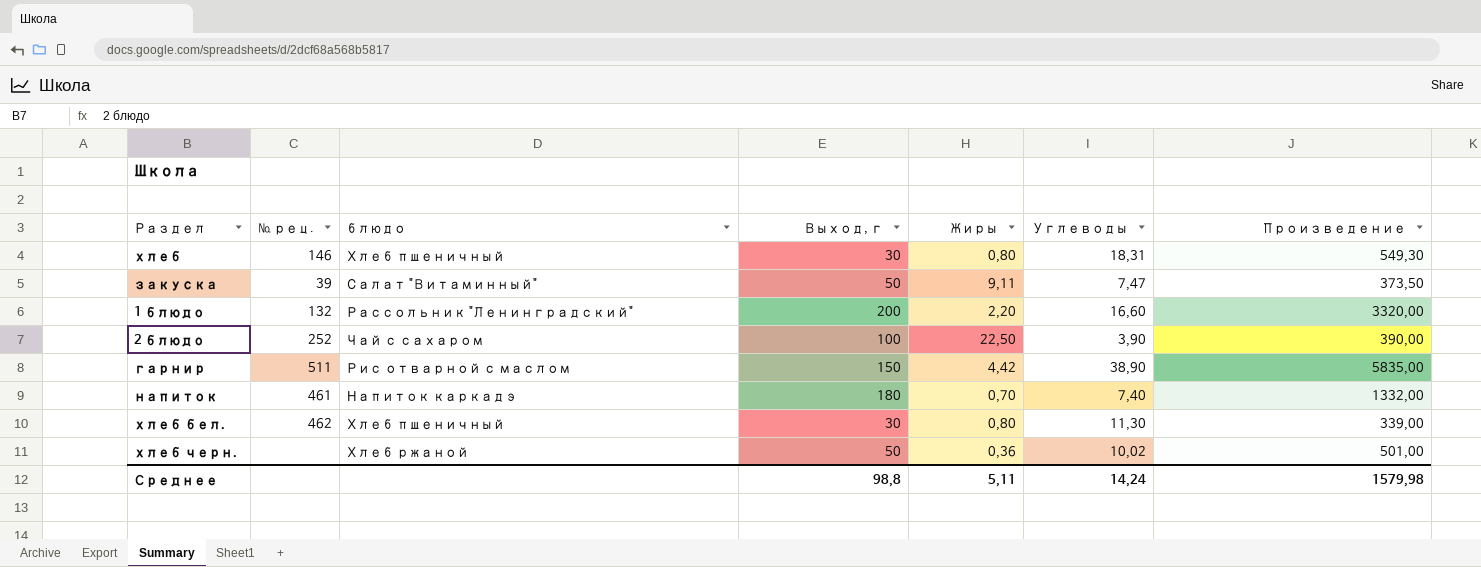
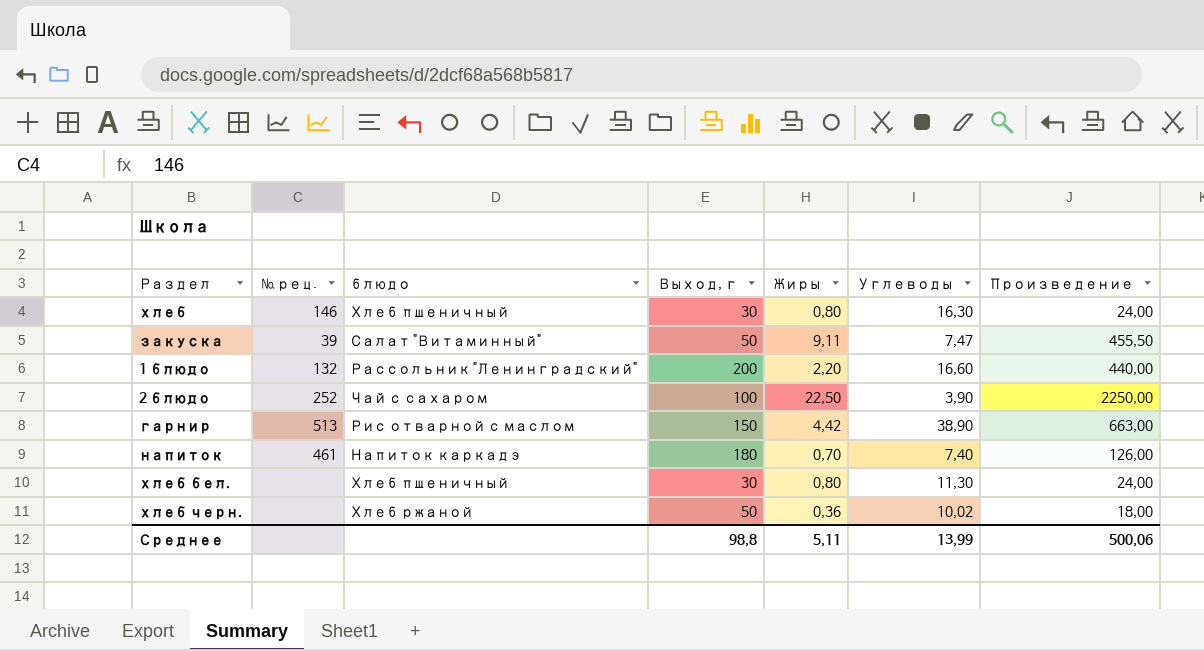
column Произведение | formula: [Выход, г] * [Углеводы] -> [Выход, г] * [Жиры]
хлеб | Углеводы: 18,31 -> 16,30
гарнир | № рец.: 511 -> 513
хлеб бел. | № рец.: 462 -> none
Среднее | Углеводы: 14,24 -> 13,99
Среднее | Произведение: 1579,98 -> 500,06

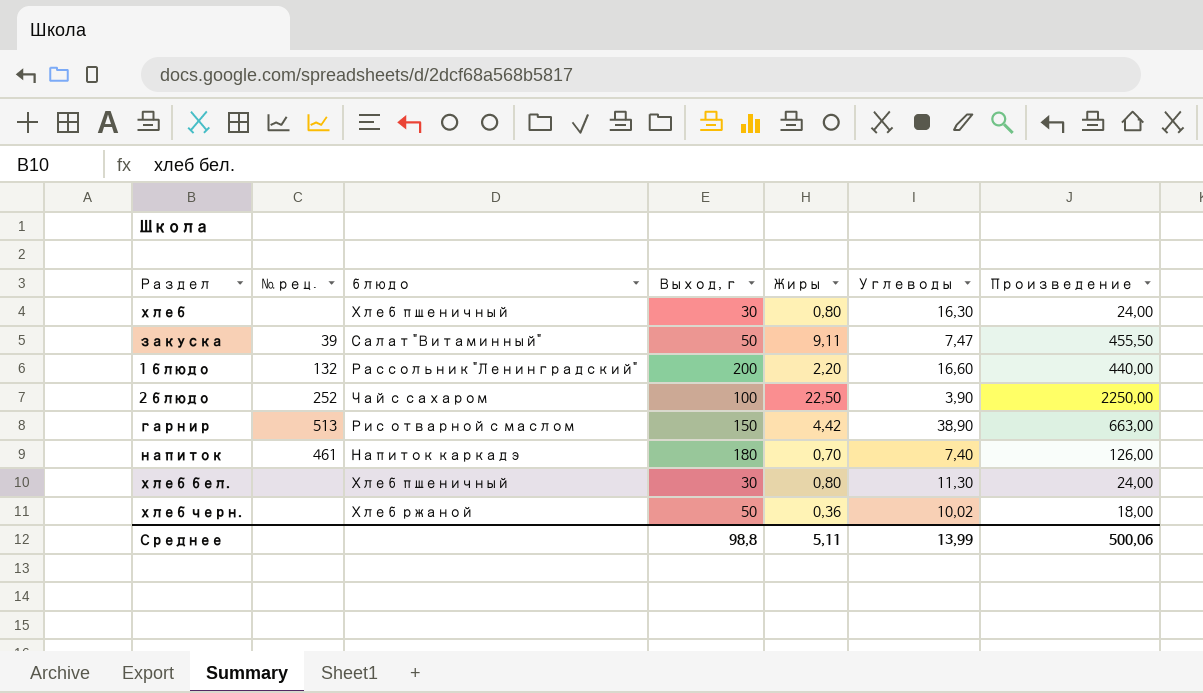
хлеб | № рец.: 146 -> none

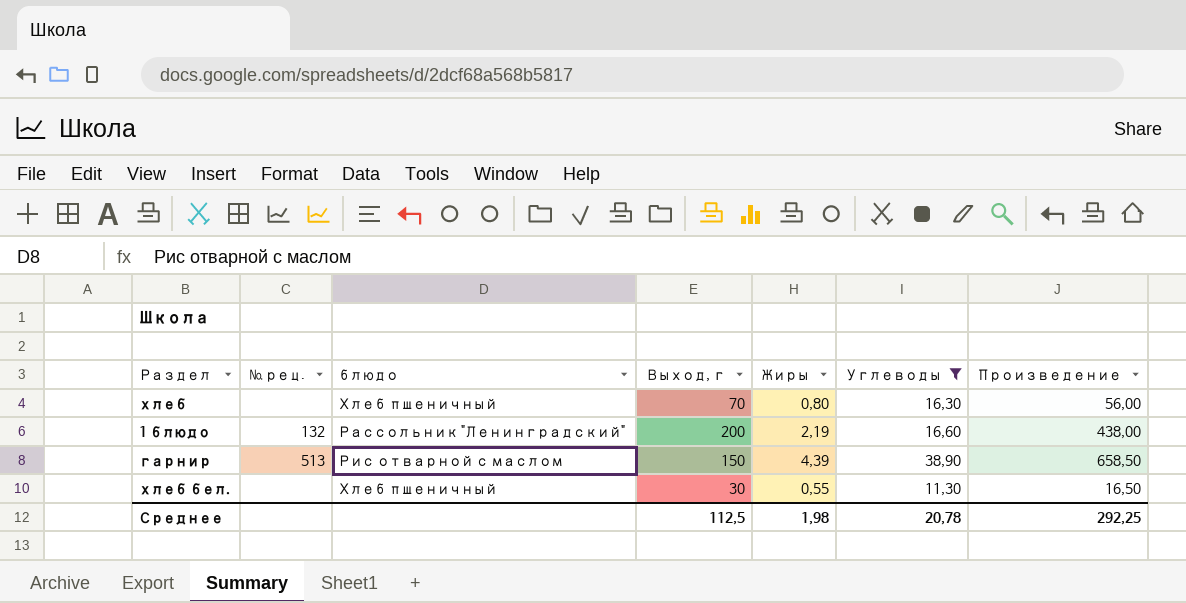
filter: none -> Углеводы >= 11,30
хлеб | Выход, г: 30 -> 70
хлеб | Произведение: 24,00 -> 56,00
1 блюдо | Жиры: 2,20 -> 2,19
1 блюдо | Произведение: 440,00 -> 438,00
гарнир | Жиры: 4,42 -> 4,39
гарнир | Произведение: 663,00 -> 658,50
хлеб бел. | Жиры: 0,80 -> 0,55
хлеб бел. | Произведение: 24,00 -> 16,50
Среднее | Выход, г: 98,8 -> 112,5
Среднее | Жиры: 5,11 -> 1,98
Среднее | Углеводы: 13,99 -> 20,78
Среднее | Произведение: 500,06 -> 292,25

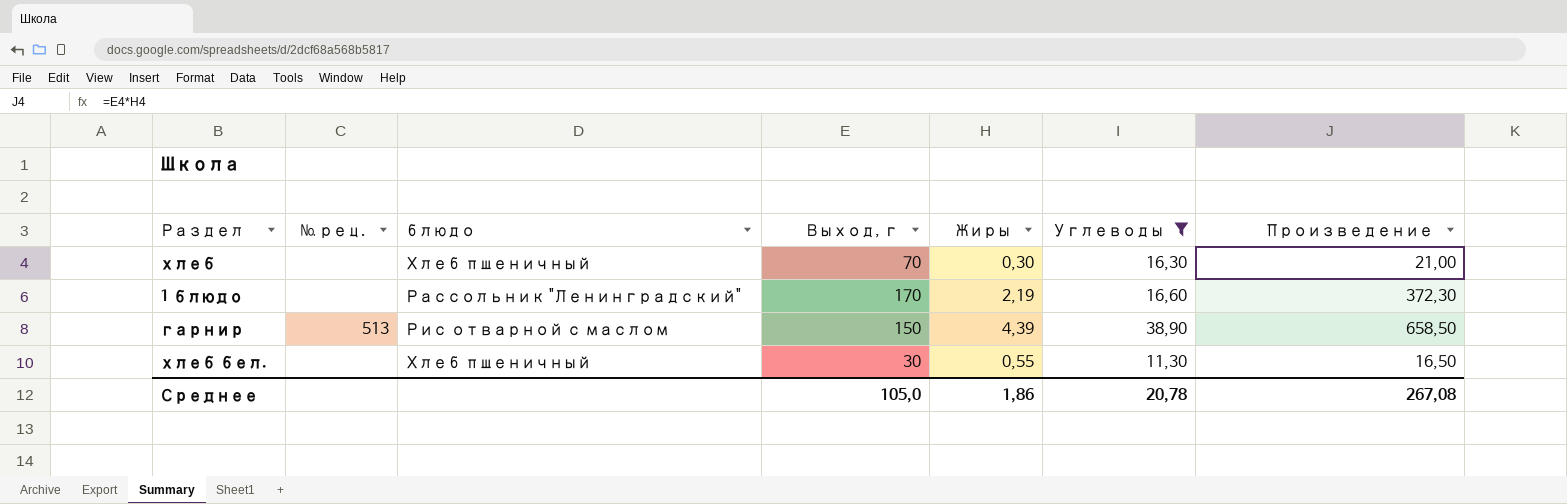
хлеб | Жиры: 0,80 -> 0,30
хлеб | Произведение: 56,00 -> 21,00
1 блюдо | № рец.: 132 -> none
1 блюдо | Выход, г: 200 -> 170
1 блюдо | Произведение: 438,00 -> 372,30
Среднее | Выход, г: 112,5 -> 105,0
Среднее | Жиры: 1,98 -> 1,86
Среднее | Произведение: 292,25 -> 267,08

